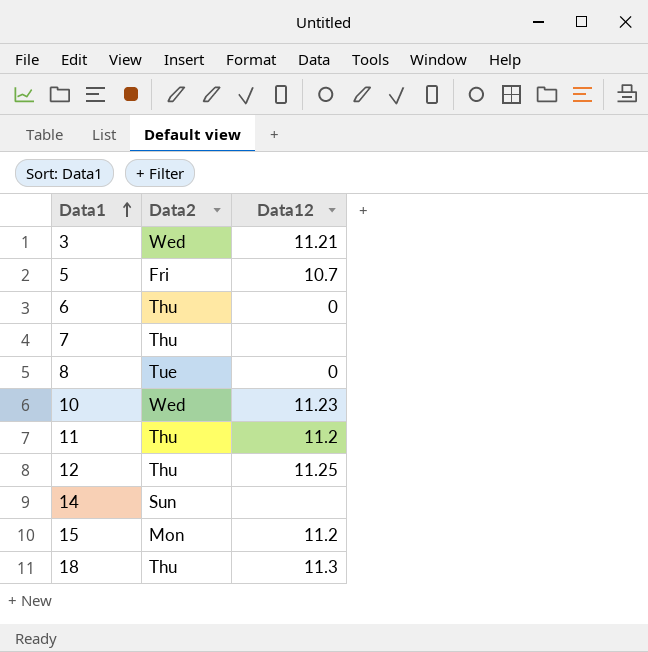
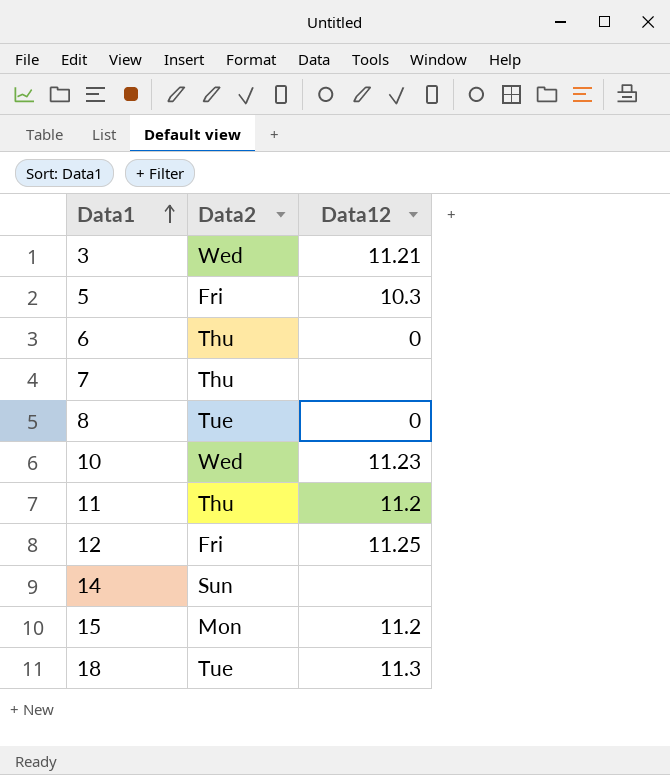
5 | Data12: 10.7 -> 10.3
12 | Data2: Thu -> Fri
18 | Data2: Thu -> Tue

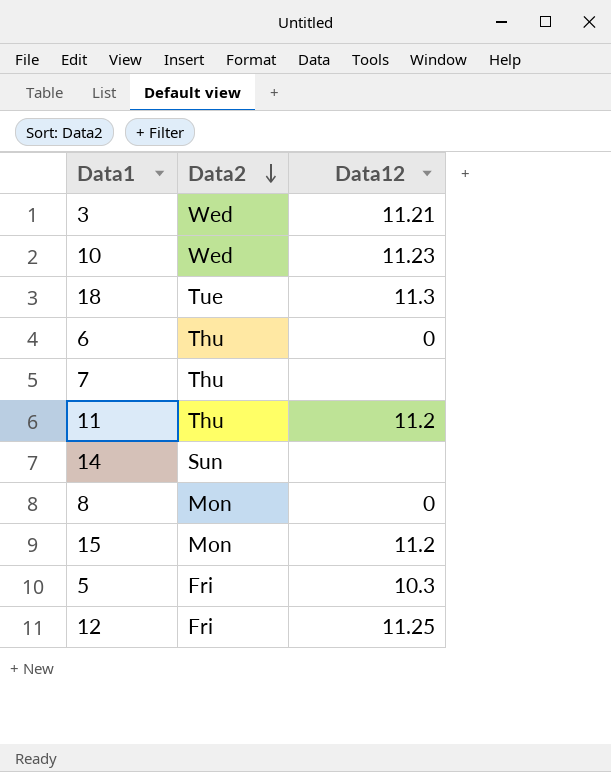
row order: Data1 ascending -> Data2 descending
8 | Data2: Tue -> Mon

